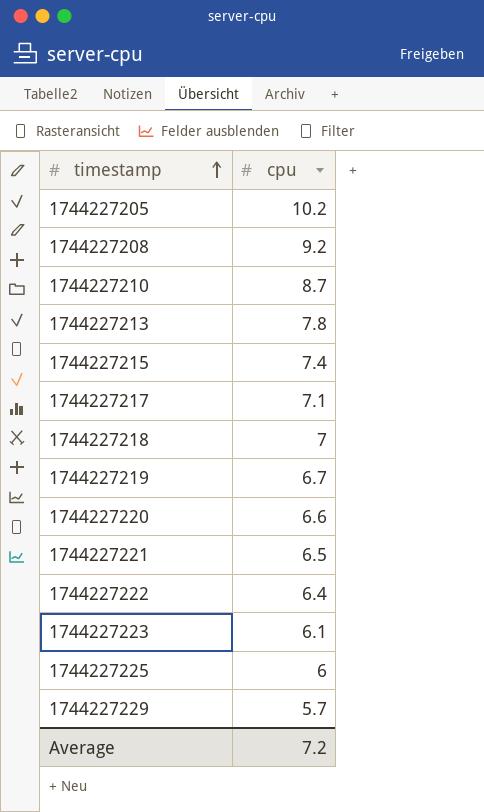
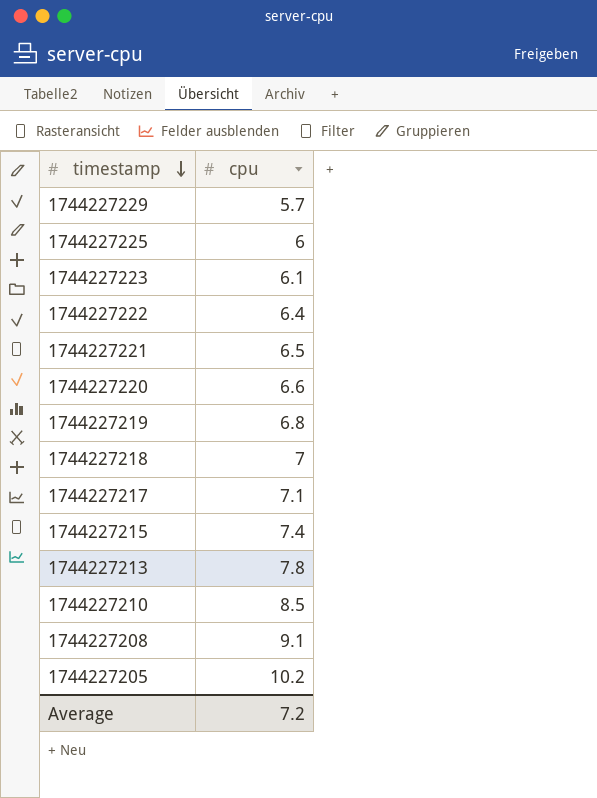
row order: timestamp ascending -> timestamp descending
1744227219 | cpu: 6.7 -> 6.8
1744227210 | cpu: 8.7 -> 8.5
1744227208 | cpu: 9.2 -> 9.1

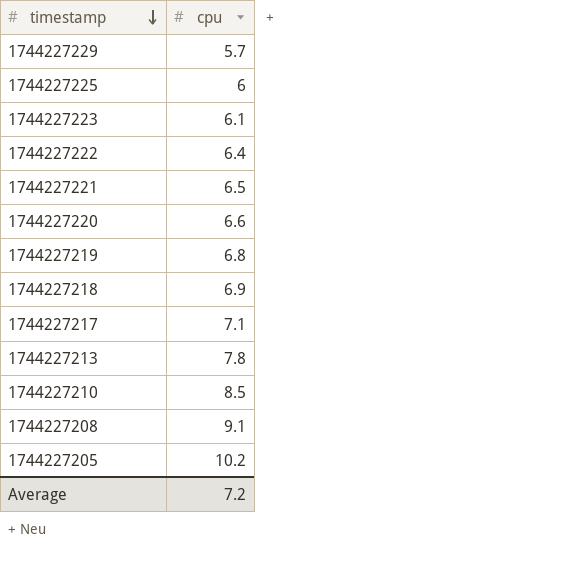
row 1744227215: 7.4 -> none
1744227218 | cpu: 7 -> 6.9

